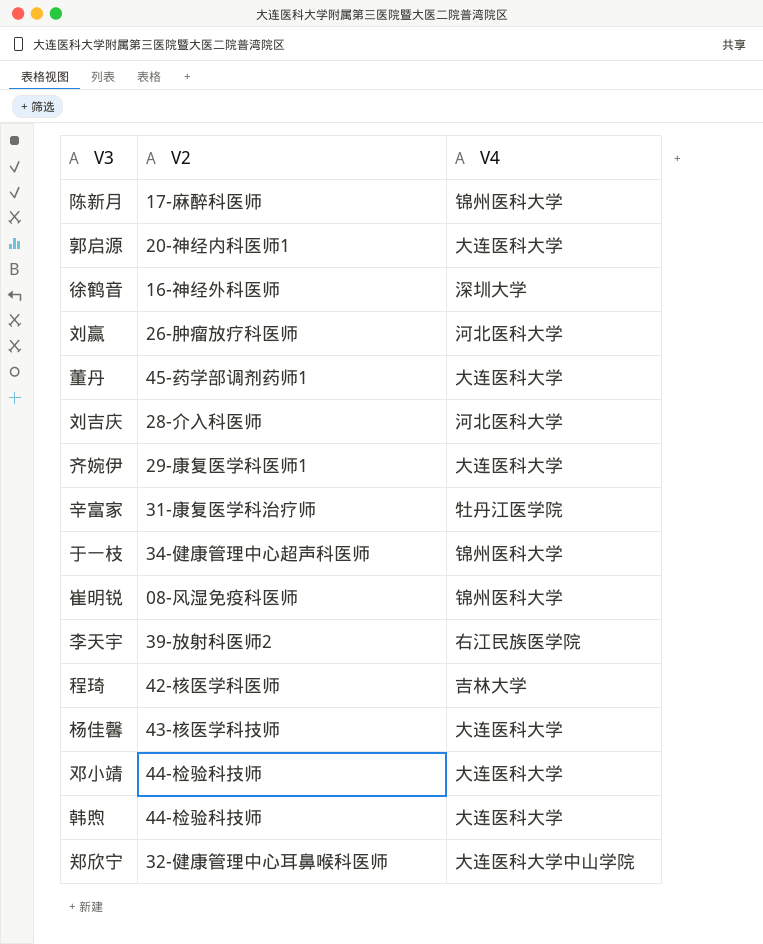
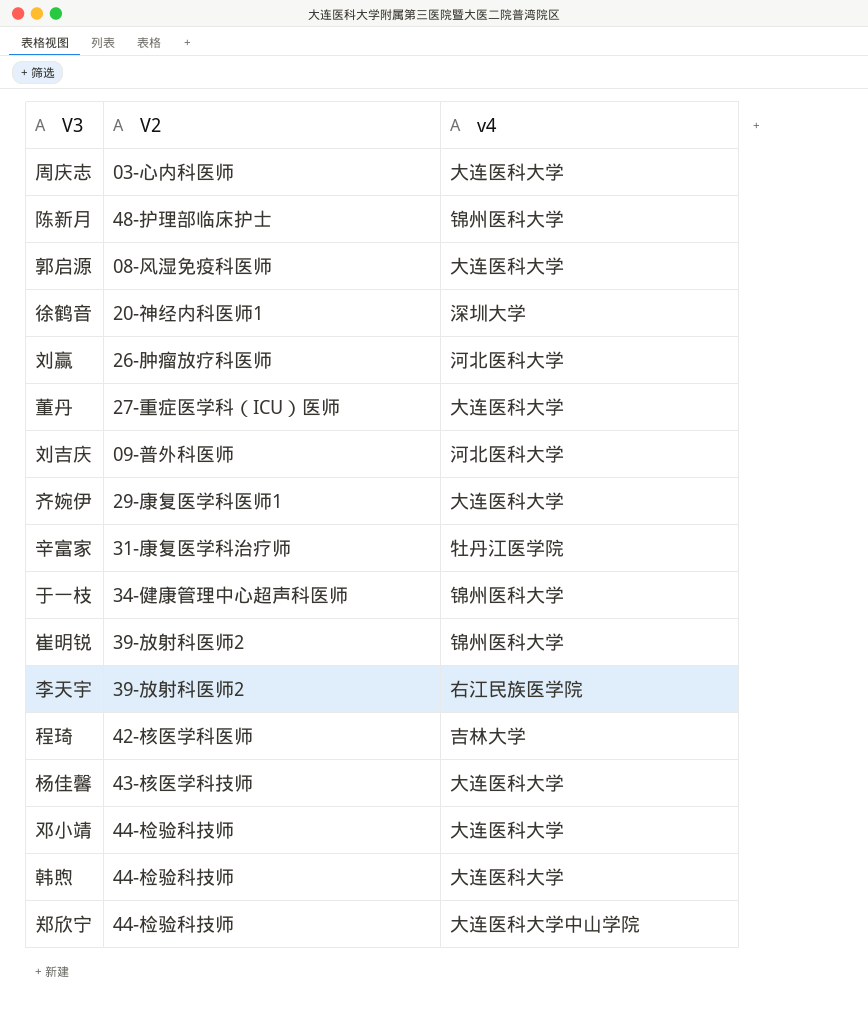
column name: V4 -> v4
row 周庆志: none -> 03-心内科医师 | 大连医科大学
陈新月 | V2: 17-麻醉科医师 -> 48-护理部临床护士
郭启源 | V2: 20-神经内科医师1 -> 08-风湿免疫科医师
徐鹤音 | V2: 16-神经外科医师 -> 20-神经内科医师1
董丹 | V2: 45-药学部调剂药师1 -> 27-重症医学科（ICU）医师
刘吉庆 | V2: 28-介入科医师 -> 09-普外科医师
崔明锐 | V2: 08-风湿免疫科医师 -> 39-放射科医师2
郑欣宁 | V2: 32-健康管理中心耳鼻喉科医师 -> 44-检验科技师

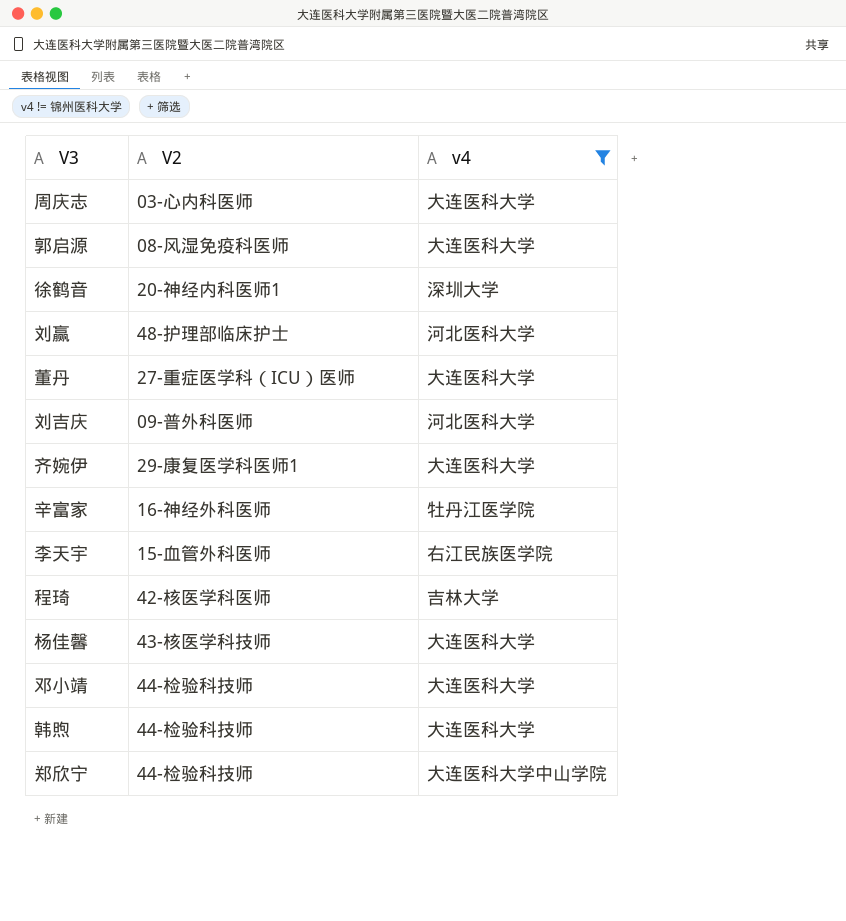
filter: none -> v4 != 锦州医科大学
刘赢 | V2: 26-肿瘤放疗科医师 -> 48-护理部临床护士
辛富家 | V2: 31-康复医学科治疗师 -> 16-神经外科医师
李天宇 | V2: 39-放射科医师2 -> 15-血管外科医师

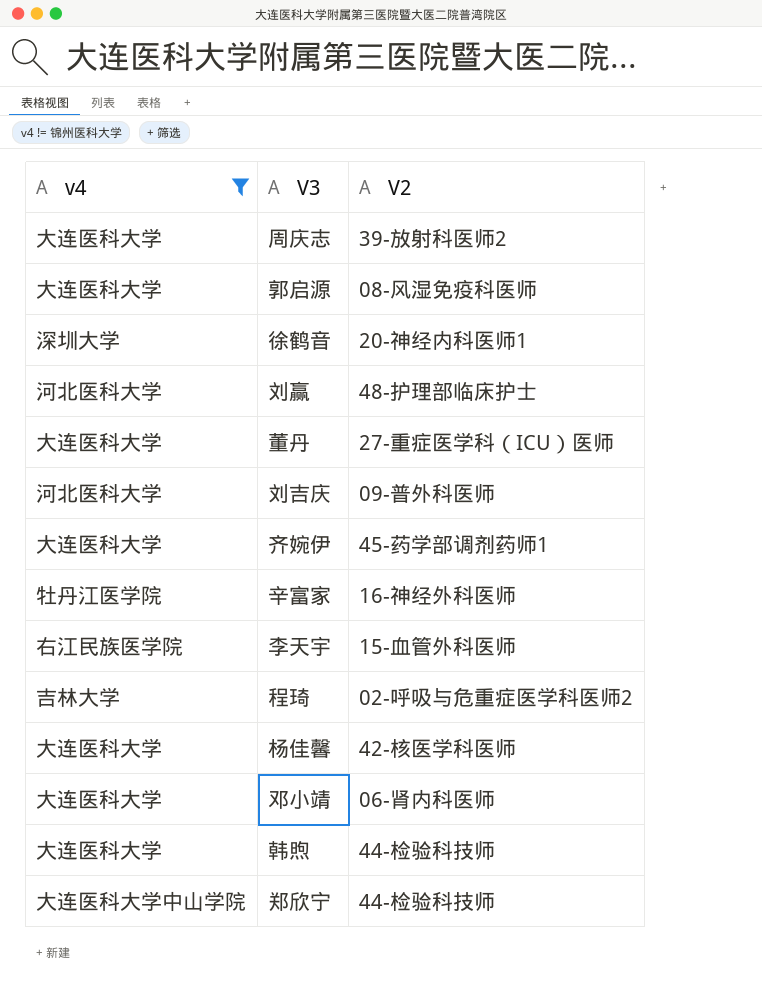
column v4 | position: 3 -> 1
周庆志 | V2: 03-心内科医师 -> 39-放射科医师2
齐婉伊 | V2: 29-康复医学科医师1 -> 45-药学部调剂药师1
程琦 | V2: 42-核医学科医师 -> 02-呼吸与危重症医学科医师2
杨佳馨 | V2: 43-核医学科技师 -> 42-核医学科医师
邓小靖 | V2: 44-检验科技师 -> 06-肾内科医师

